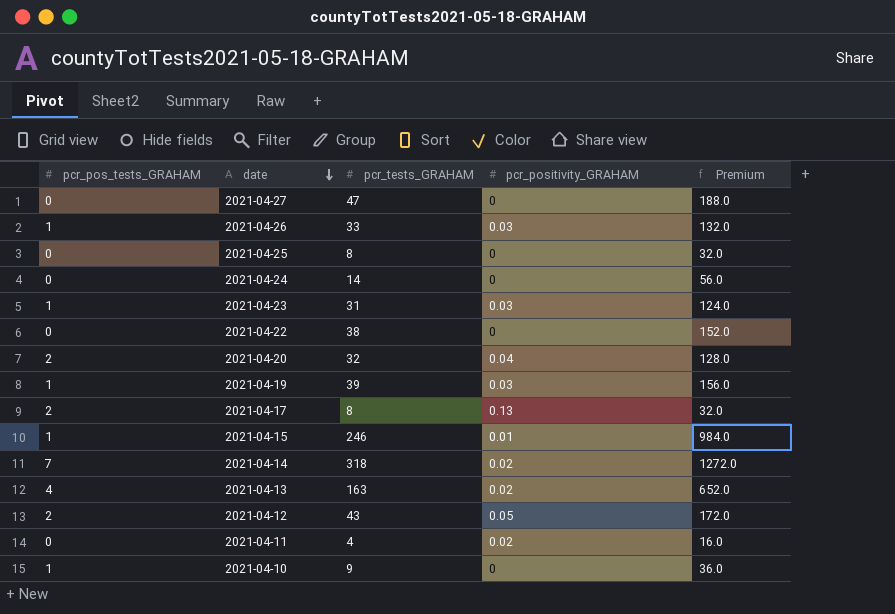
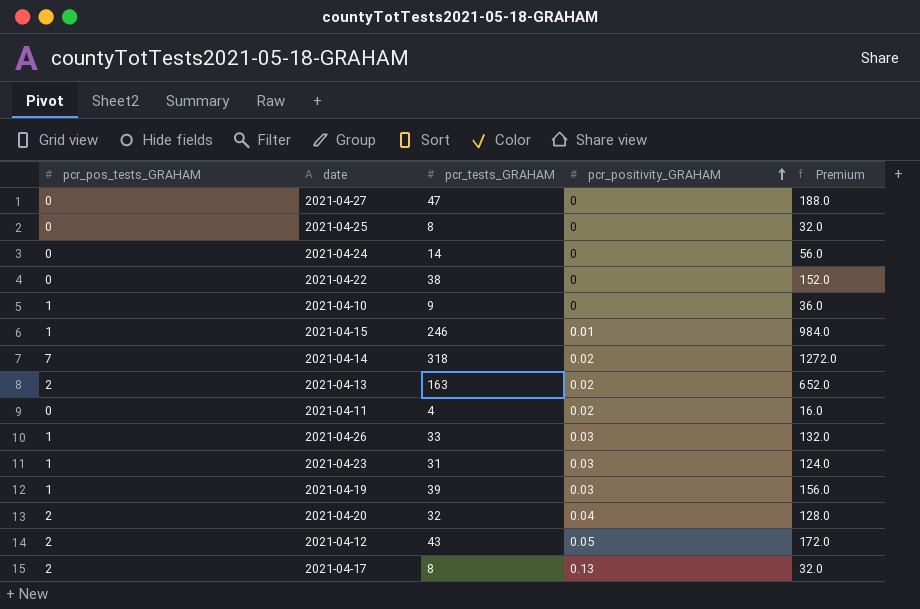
row order: date descending -> pcr_positivity_GRAHAM ascending
2021-04-13 | pcr_pos_tests_GRAHAM: 4 -> 2

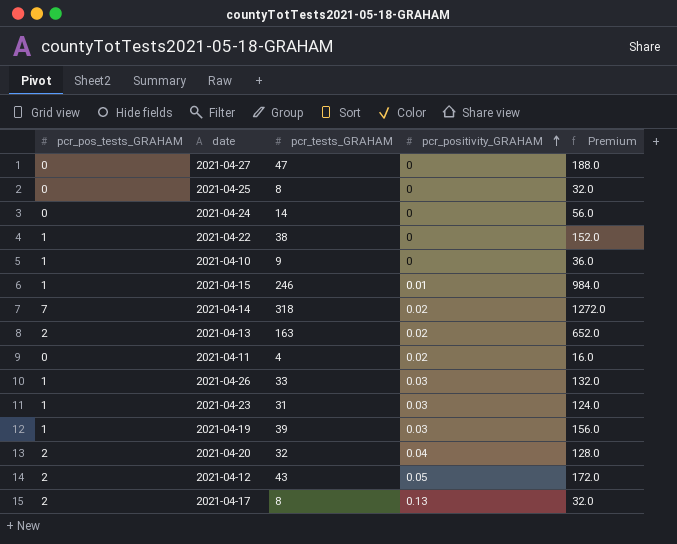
2021-04-22 | pcr_pos_tests_GRAHAM: 0 -> 1

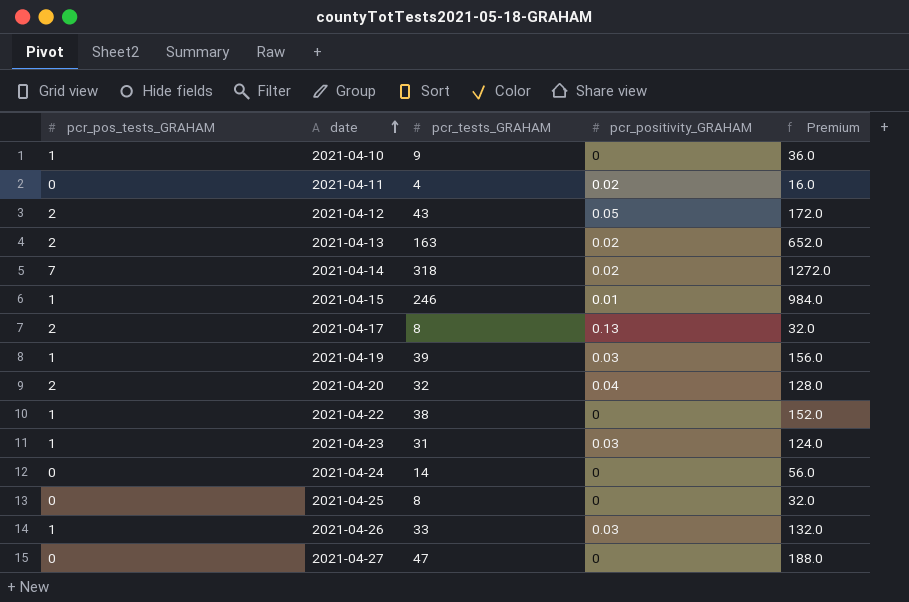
row order: pcr_positivity_GRAHAM ascending -> date ascending

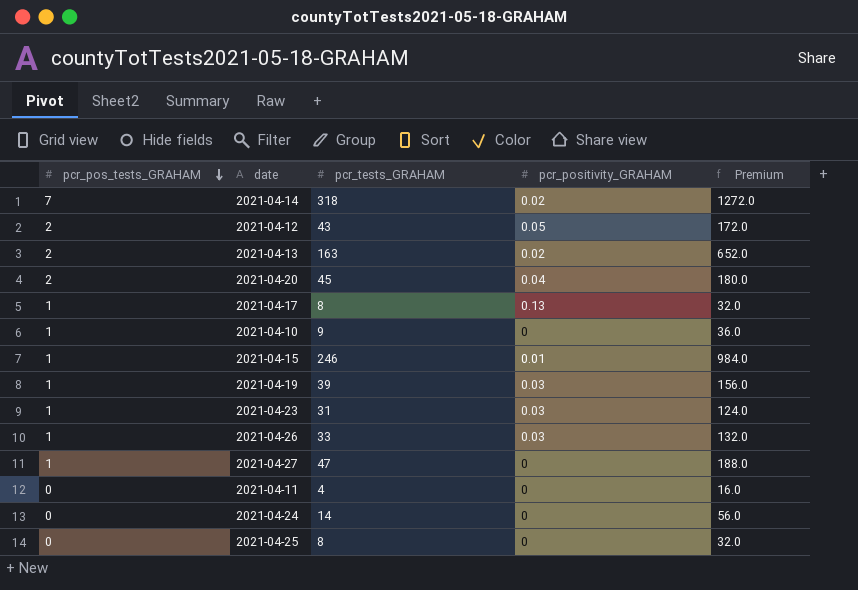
row order: date ascending -> pcr_pos_tests_GRAHAM descending
row 2021-04-22: 1 | 38 | 0 | 152.0 -> none
2021-04-20 | pcr_tests_GRAHAM: 32 -> 45
2021-04-20 | Premium: 128.0 -> 180.0
2021-04-17 | pcr_pos_tests_GRAHAM: 2 -> 1
2021-04-27 | pcr_pos_tests_GRAHAM: 0 -> 1
2021-04-11 | pcr_positivity_GRAHAM: 0.02 -> 0

